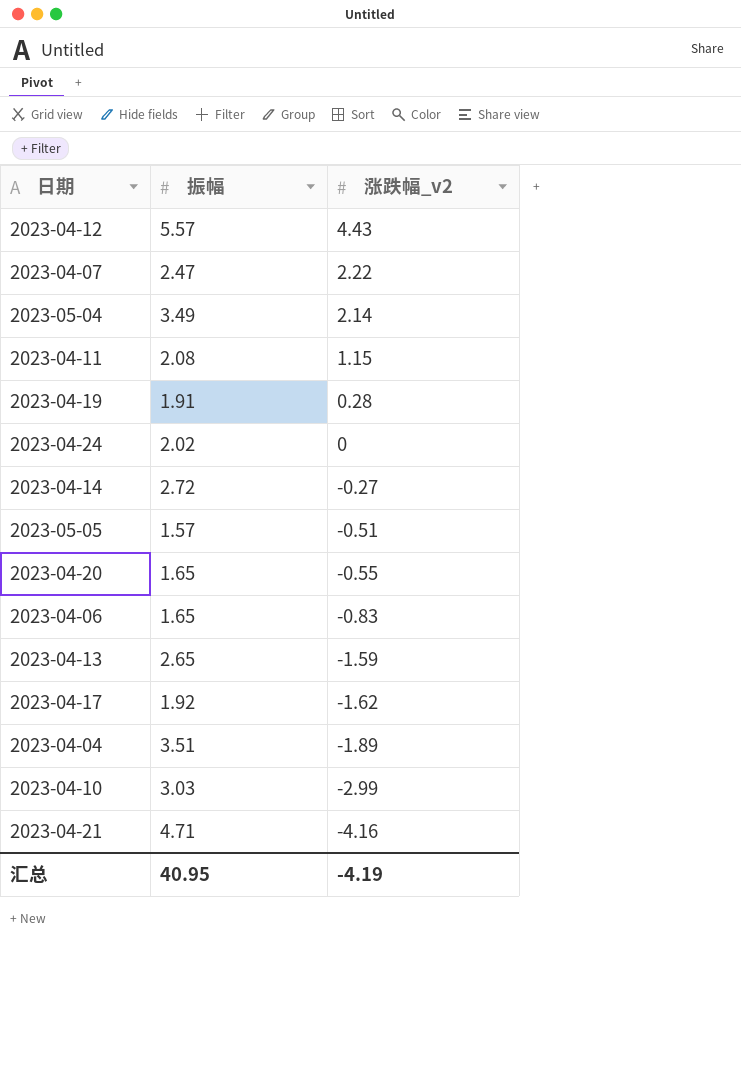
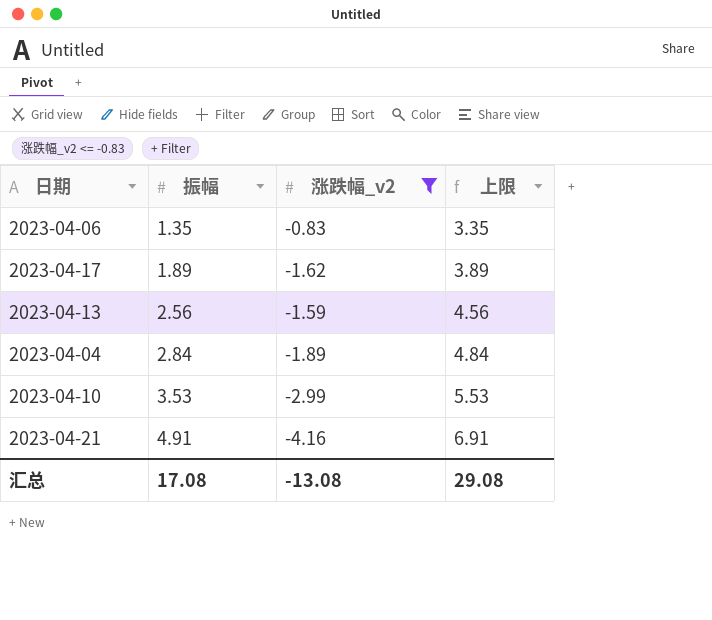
filter: none -> 涨跌幅_v2 <= -0.83
row order: 涨跌幅_v2 descending -> 振幅 ascending
column 上限 | formula: none -> [振幅] + 2
2023-04-06 | 振幅: 1.65 -> 1.35
2023-04-17 | 振幅: 1.92 -> 1.89
2023-04-13 | 振幅: 2.65 -> 2.56
2023-04-04 | 振幅: 3.51 -> 2.84
2023-04-10 | 振幅: 3.03 -> 3.53
2023-04-21 | 振幅: 4.71 -> 4.91
汇总 | 振幅: 40.95 -> 17.08
汇总 | 涨跌幅_v2: -4.19 -> -13.08

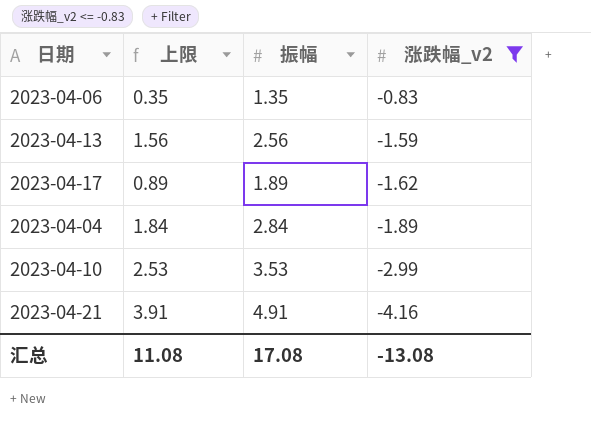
row order: 振幅 ascending -> 涨跌幅_v2 descending
column 上限 | formula: [振幅] + 2 -> [振幅] - 1
column 上限 | position: 4 -> 2
汇总 | 上限: 29.08 -> 11.08

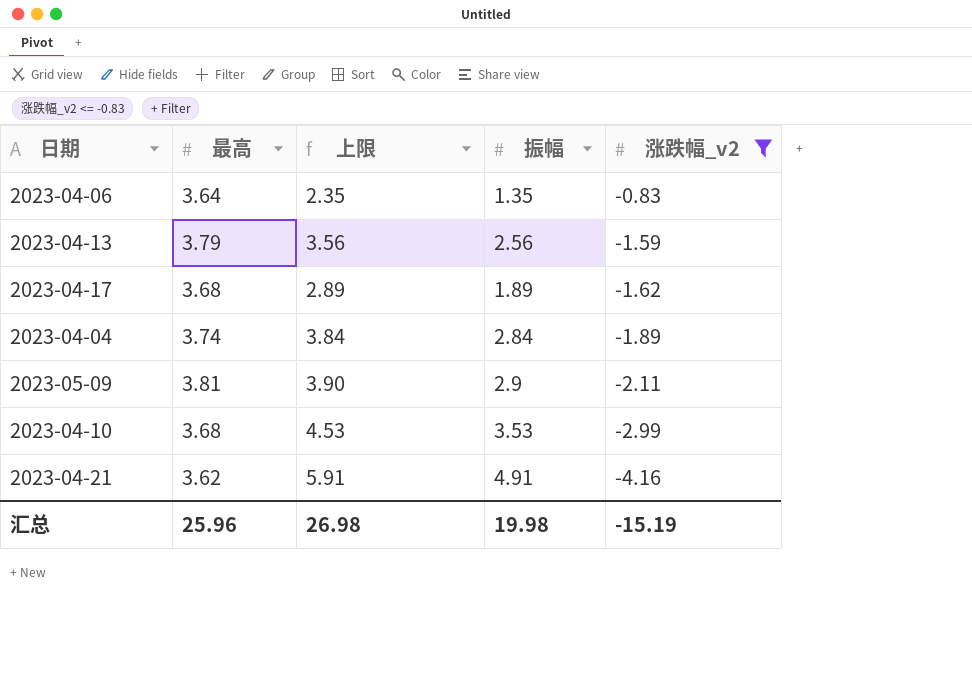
column 最高 | position: none -> 2
column 上限 | formula: [振幅] - 1 -> [振幅] + 1
row 2023-05-09: none -> 3.81 | 3.90 | 2.9 | -2.11
汇总 | 上限: 11.08 -> 26.98
汇总 | 振幅: 17.08 -> 19.98
汇总 | 涨跌幅_v2: -13.08 -> -15.19

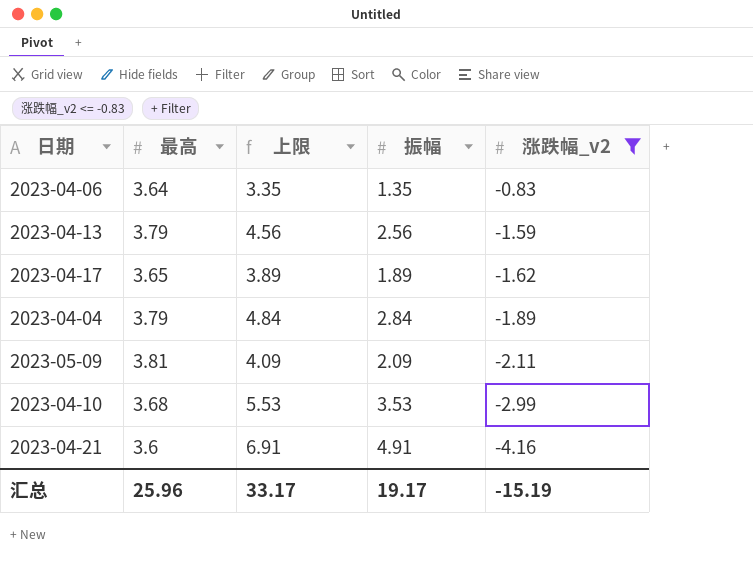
column 上限 | formula: [振幅] + 1 -> [振幅] + 2
2023-04-17 | 最高: 3.68 -> 3.65
2023-04-04 | 最高: 3.74 -> 3.79
2023-05-09 | 振幅: 2.9 -> 2.09
2023-04-21 | 最高: 3.62 -> 3.6
汇总 | 上限: 26.98 -> 33.17
汇总 | 振幅: 19.98 -> 19.17

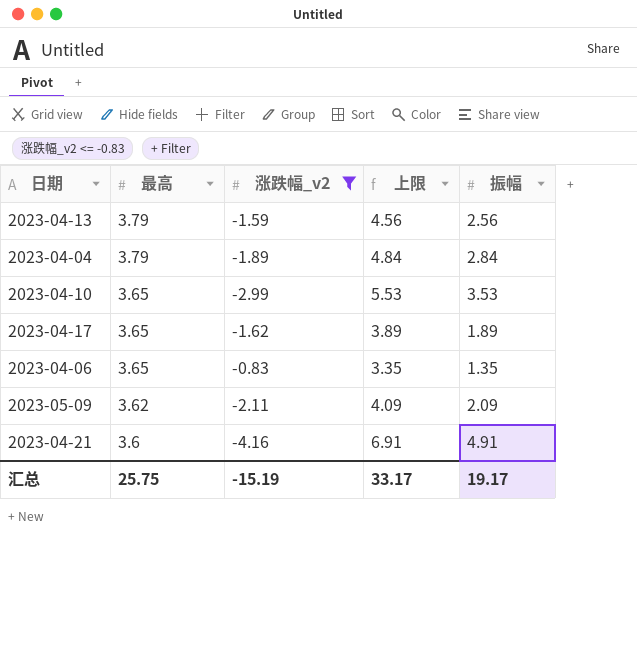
row order: 涨跌幅_v2 descending -> 最高 descending
column 涨跌幅_v2 | position: 5 -> 3
2023-04-10 | 最高: 3.68 -> 3.65
2023-04-06 | 最高: 3.64 -> 3.65
2023-05-09 | 最高: 3.81 -> 3.62
汇总 | 最高: 25.96 -> 25.75

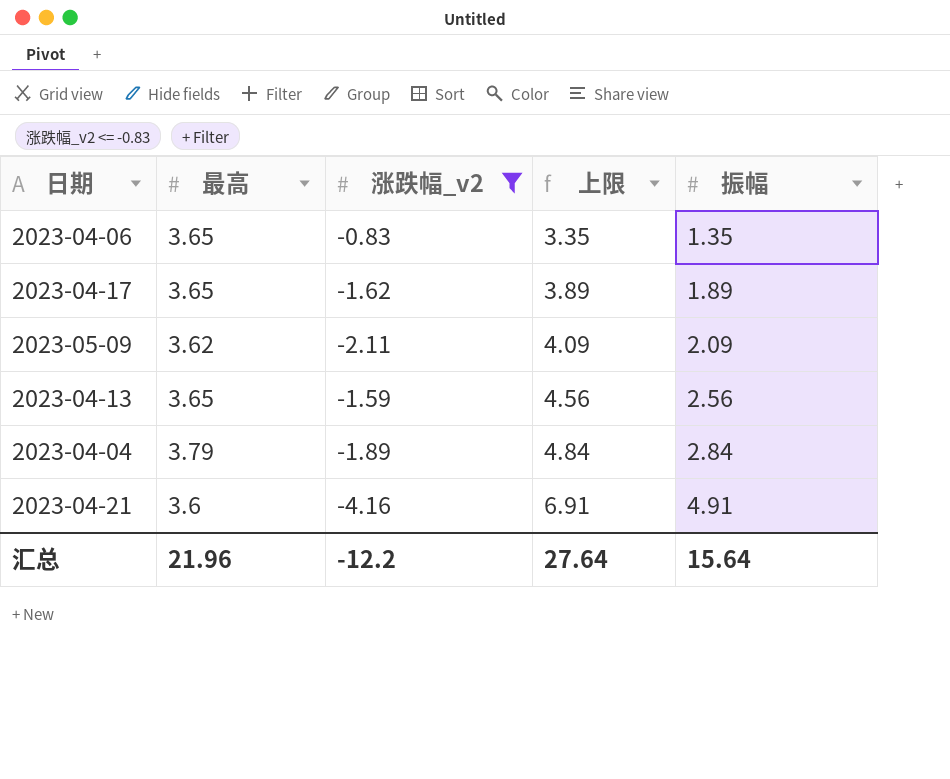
row order: 最高 descending -> 上限 ascending
row 2023-04-10: 3.65 | -2.99 | 5.53 | 3.53 -> none
2023-04-13 | 最高: 3.79 -> 3.65
汇总 | 最高: 25.75 -> 21.96
汇总 | 涨跌幅_v2: -15.19 -> -12.2
汇总 | 上限: 33.17 -> 27.64
汇总 | 振幅: 19.17 -> 15.64

